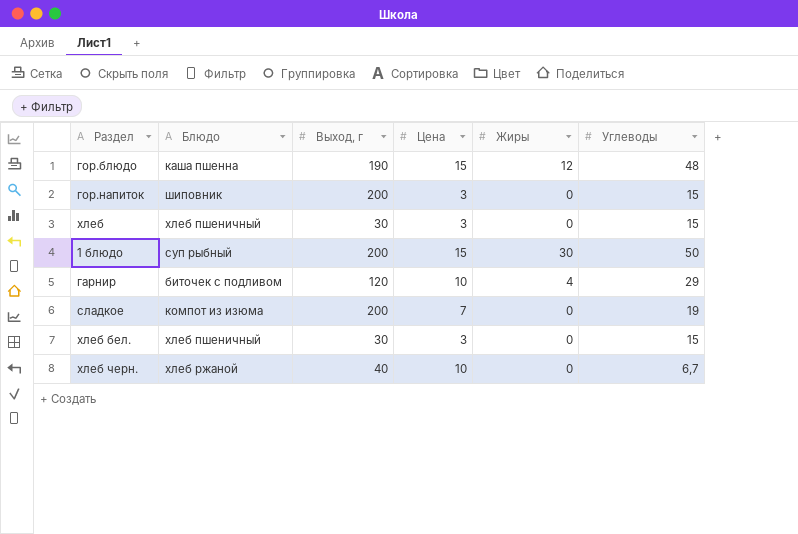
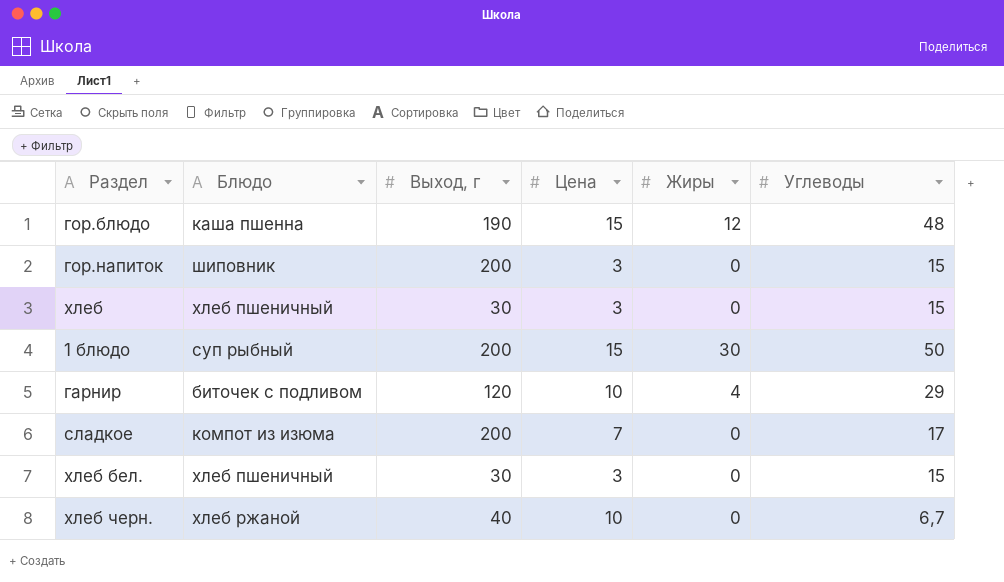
сладкое | Углеводы: 19 -> 17

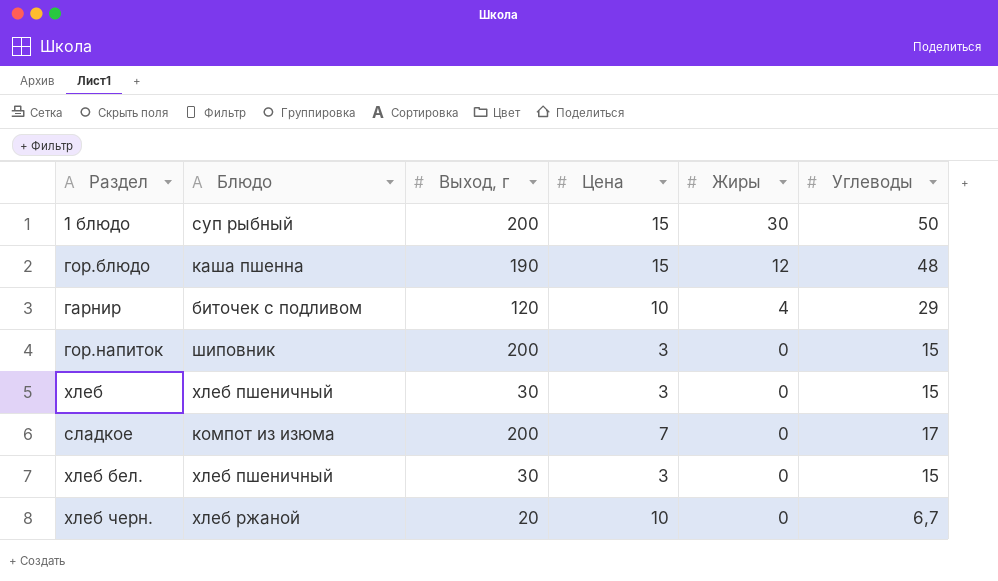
row order: none -> Жиры descending
хлеб черн. | Выход, г: 40 -> 20

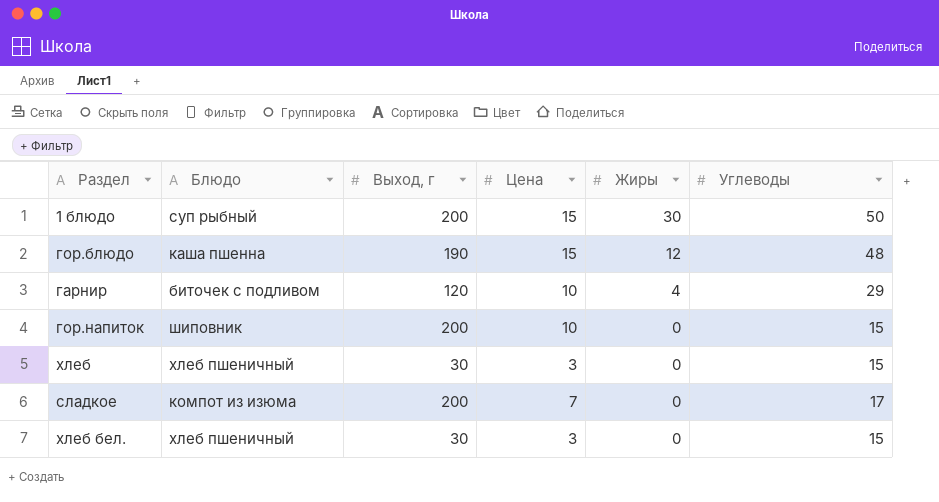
row хлеб черн.: хлеб ржаной | 20 | 10 | 0 | 6,7 -> none
гор.напиток | Цена: 3 -> 10

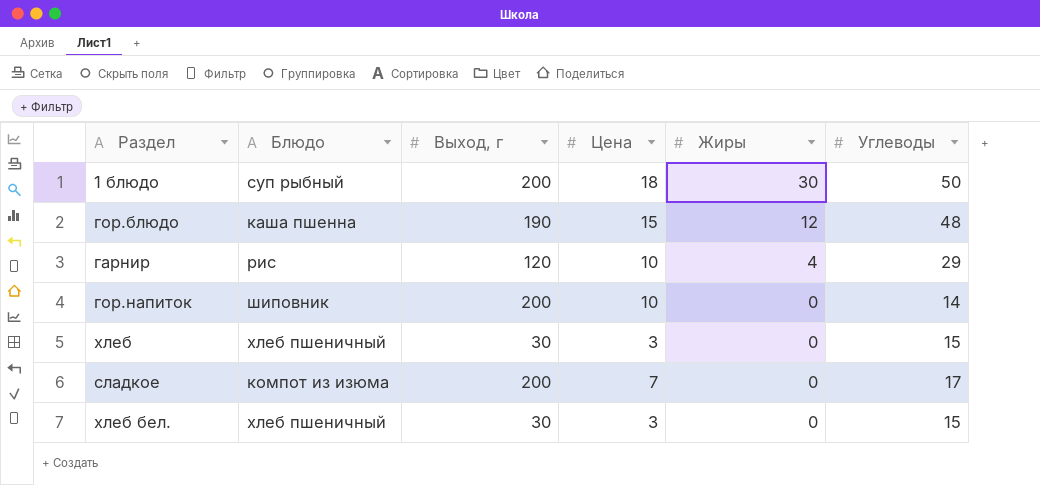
1 блюдо | Цена: 15 -> 18
гарнир | Блюдо: биточек с подливом -> рис
гор.напиток | Углеводы: 15 -> 14

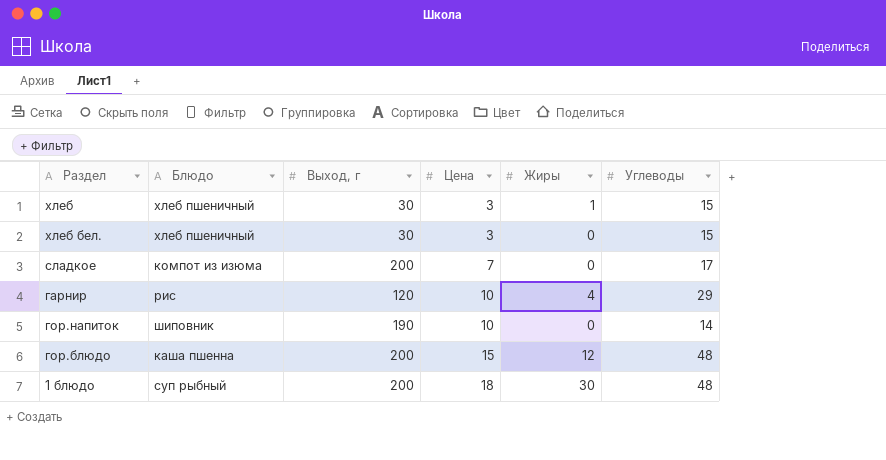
row order: Жиры descending -> Цена ascending
хлеб | Жиры: 0 -> 1
гор.напиток | Выход, г: 200 -> 190
гор.блюдо | Выход, г: 190 -> 200
1 блюдо | Углеводы: 50 -> 48

